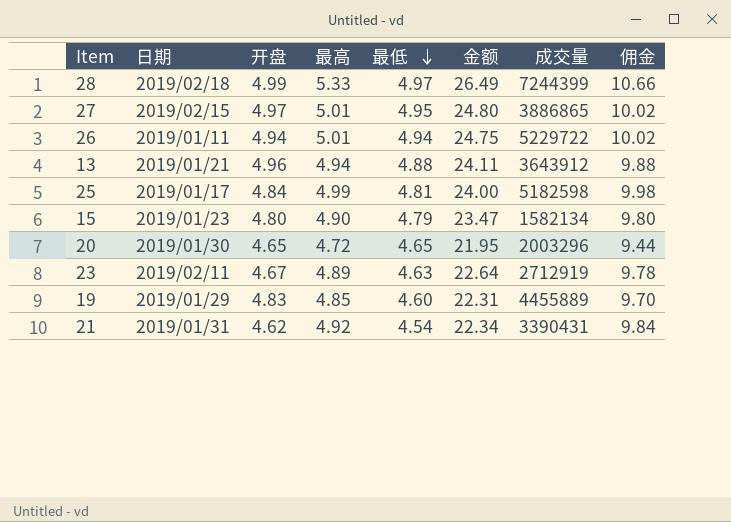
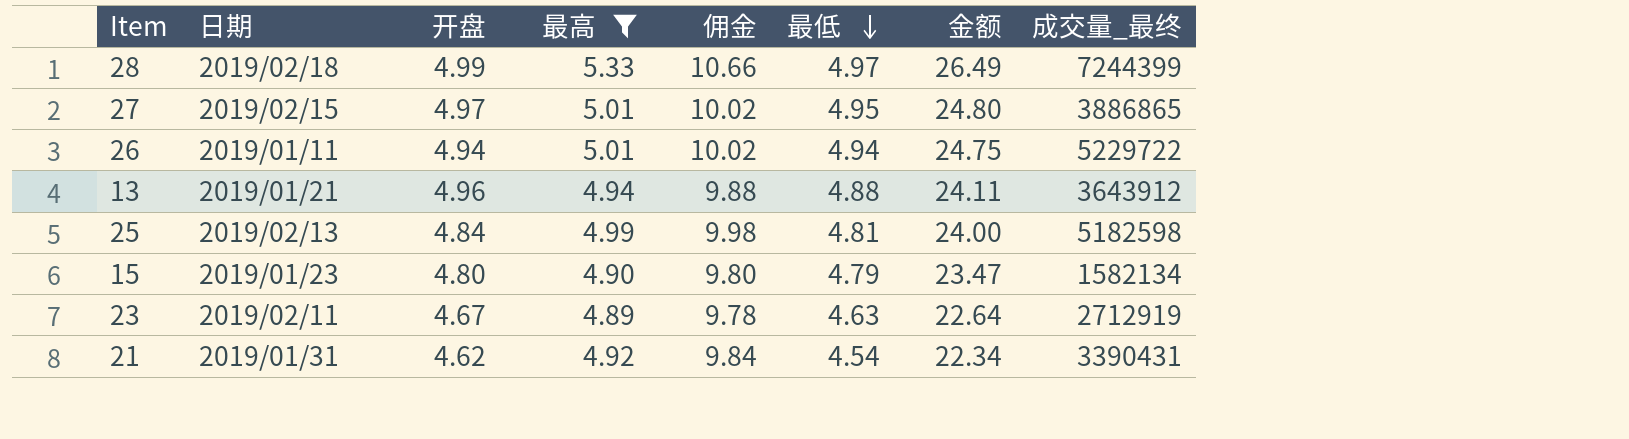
filter: none -> 最高 >= 4.89
column 佣金 | position: 8 -> 5
column name: 成交量 -> 成交量_最终
25 | 日期: 2019/01/17 -> 2019/02/13

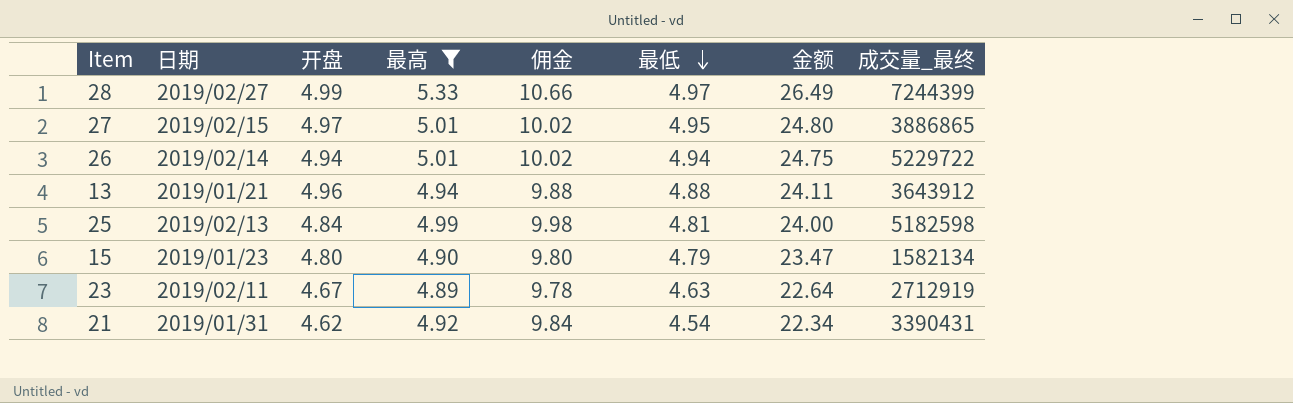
28 | 日期: 2019/02/18 -> 2019/02/27
26 | 日期: 2019/01/11 -> 2019/02/14

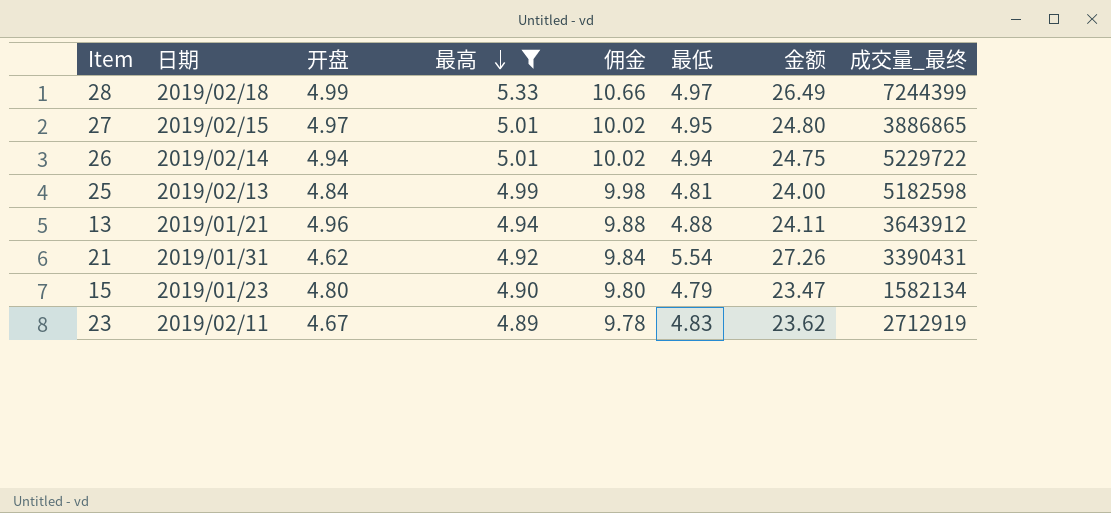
row order: 最低 descending -> 最高 descending
28 | 日期: 2019/02/27 -> 2019/02/18
21 | 最低: 4.54 -> 5.54
21 | 金额: 22.34 -> 27.26
23 | 最低: 4.63 -> 4.83
23 | 金额: 22.64 -> 23.62

